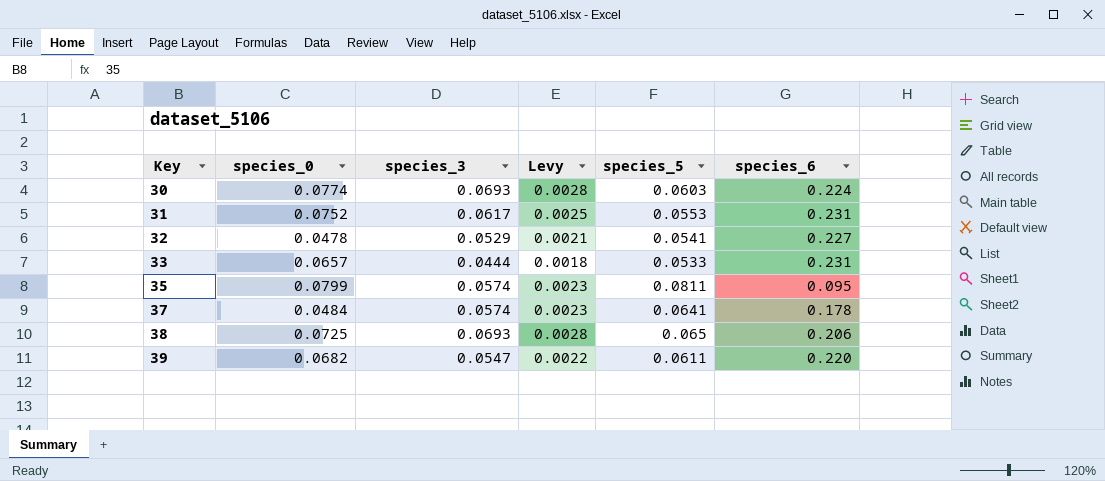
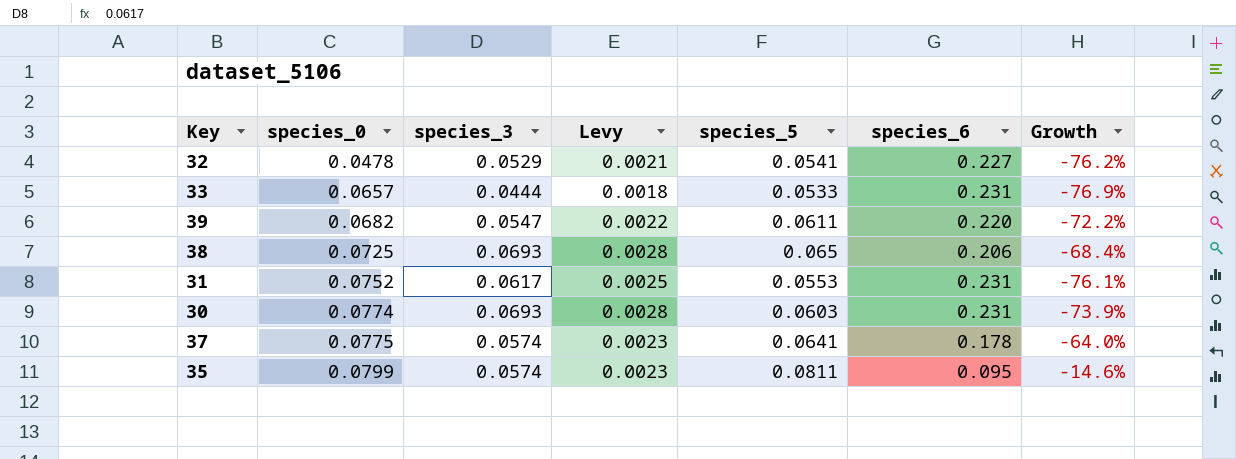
row order: Key ascending -> species_0 ascending
column Growth | formula: none -> ([species_5] - [species_6]) / [species_6]
30 | species_6: 0.224 -> 0.231
37 | species_0: 0.0484 -> 0.0775

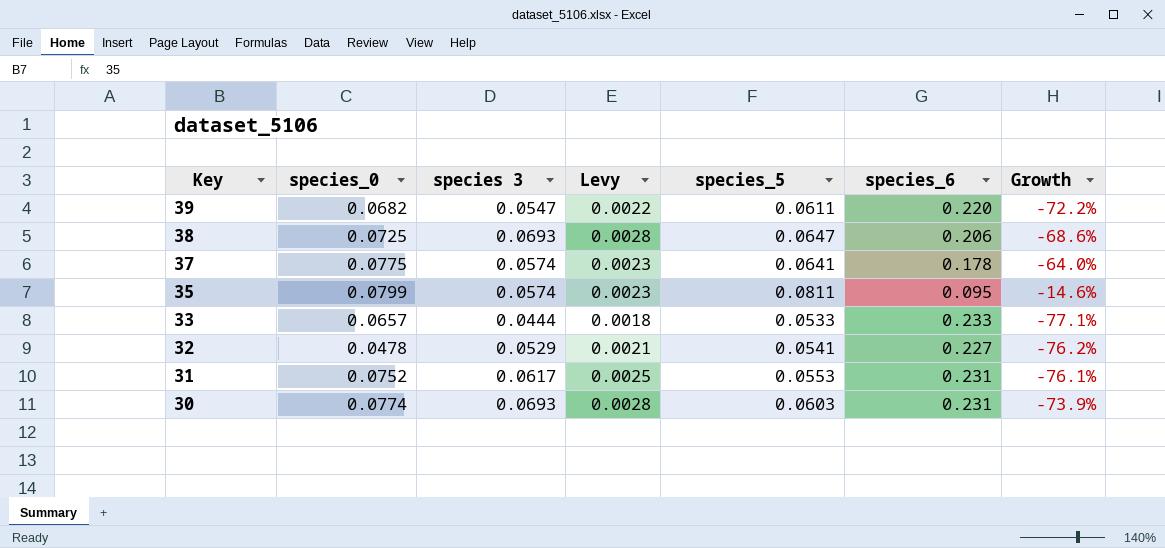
row order: species_0 ascending -> Key descending
column name: species_3 -> species 3
38 | species_5: 0.065 -> 0.0647
38 | Growth: -68.4% -> -68.6%
33 | species_6: 0.231 -> 0.233
33 | Growth: -76.9% -> -77.1%

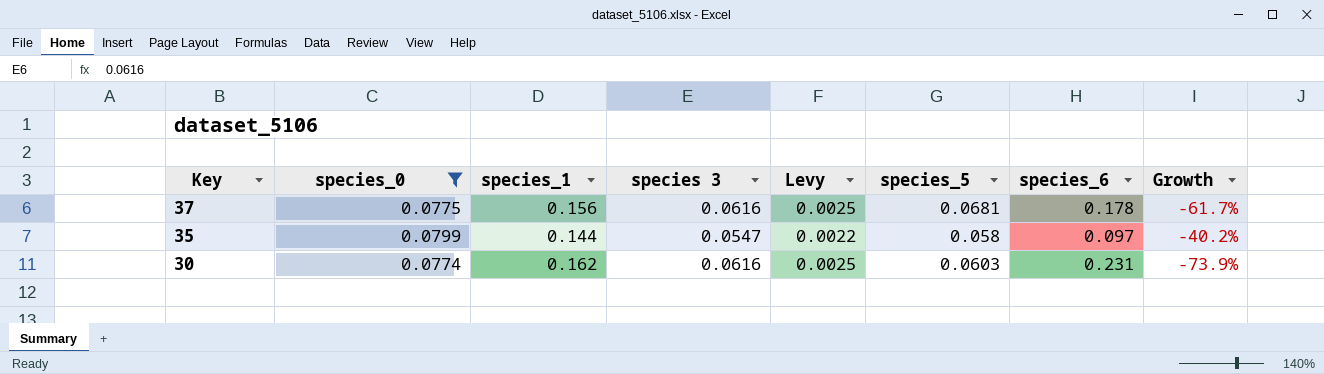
filter: none -> species_0 >= 0.0774
column species_1 | position: none -> 3
37 | species 3: 0.0574 -> 0.0616
37 | Levy: 0.0023 -> 0.0025
37 | species_5: 0.0641 -> 0.0681
37 | Growth: -64.0% -> -61.7%
35 | species 3: 0.0574 -> 0.0547
35 | Levy: 0.0023 -> 0.0022
35 | species_5: 0.0811 -> 0.058
35 | species_6: 0.095 -> 0.097
35 | Growth: -14.6% -> -40.2%
30 | species 3: 0.0693 -> 0.0616
30 | Levy: 0.0028 -> 0.0025

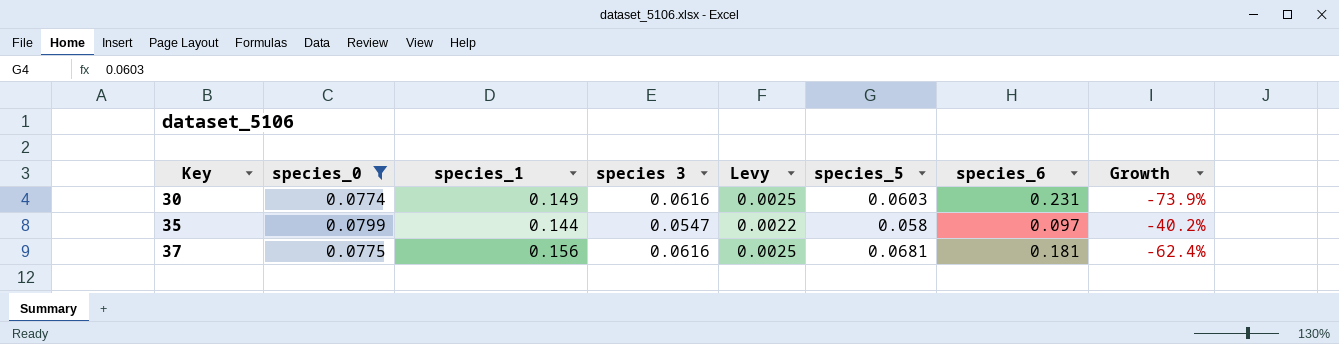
row order: Key descending -> Key ascending
30 | species_1: 0.162 -> 0.149
37 | species_6: 0.178 -> 0.181
37 | Growth: -61.7% -> -62.4%

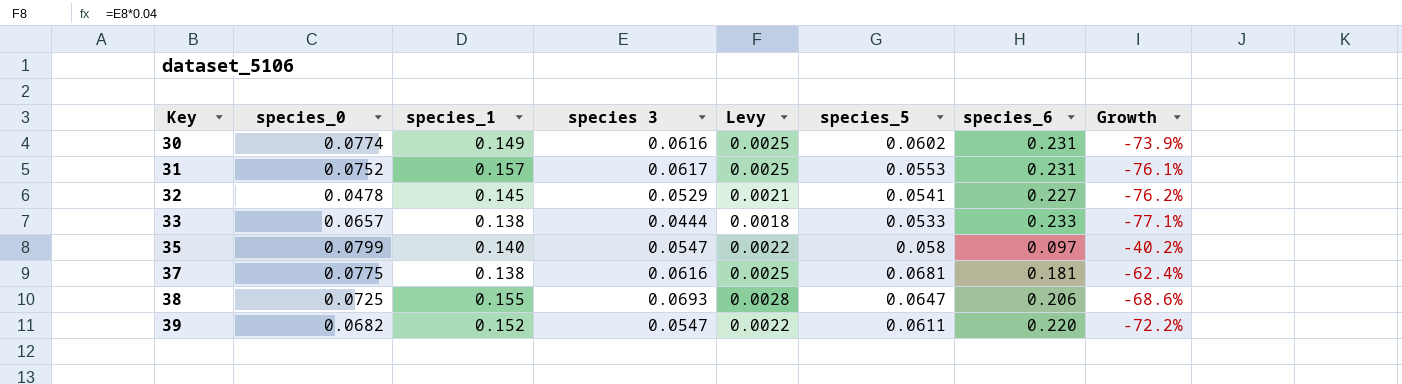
filter: species_0 >= 0.0774 -> none
30 | species_5: 0.0603 -> 0.0602
35 | species_1: 0.144 -> 0.140
37 | species_1: 0.156 -> 0.138

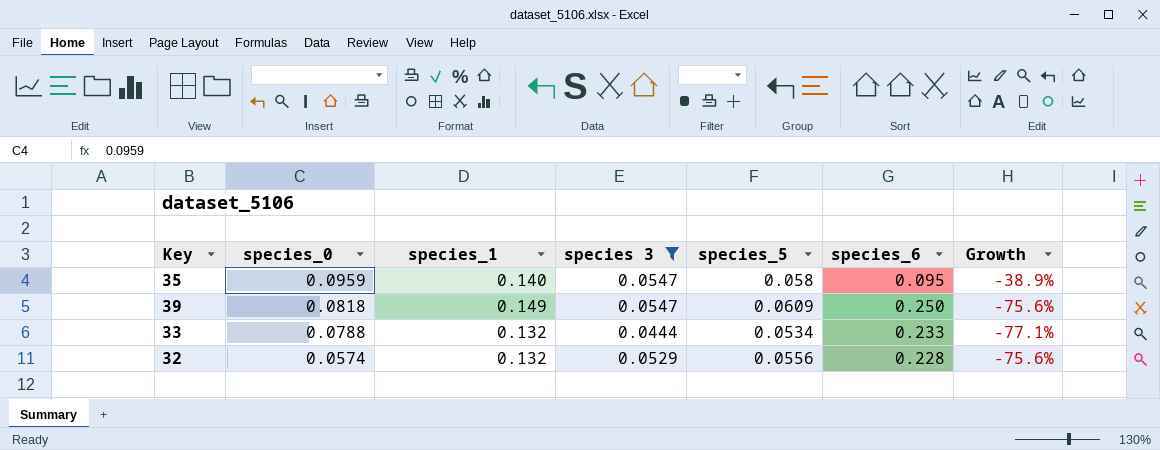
filter: none -> species 3 <= 0.0547
row order: Key ascending -> species_0 descending
column Levy | formula: [species 3] * 0.04 -> none
35 | species_0: 0.0799 -> 0.0959
35 | species_6: 0.097 -> 0.095
35 | Growth: -40.2% -> -38.9%
39 | species_0: 0.0682 -> 0.0818
39 | species_1: 0.152 -> 0.149
39 | species_5: 0.0611 -> 0.0609
39 | species_6: 0.220 -> 0.250
39 | Growth: -72.2% -> -75.6%
33 | species_0: 0.0657 -> 0.0788
33 | species_1: 0.138 -> 0.132
33 | species_5: 0.0533 -> 0.0534
32 | species_0: 0.0478 -> 0.0574
32 | species_1: 0.145 -> 0.132
32 | species_5: 0.0541 -> 0.0556
32 | species_6: 0.227 -> 0.228
32 | Growth: -76.2% -> -75.6%

